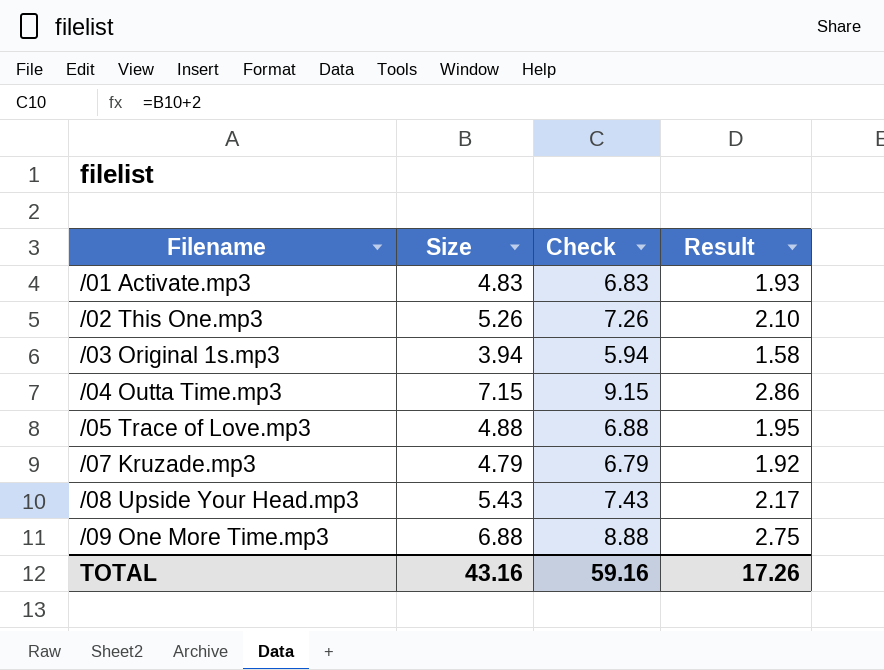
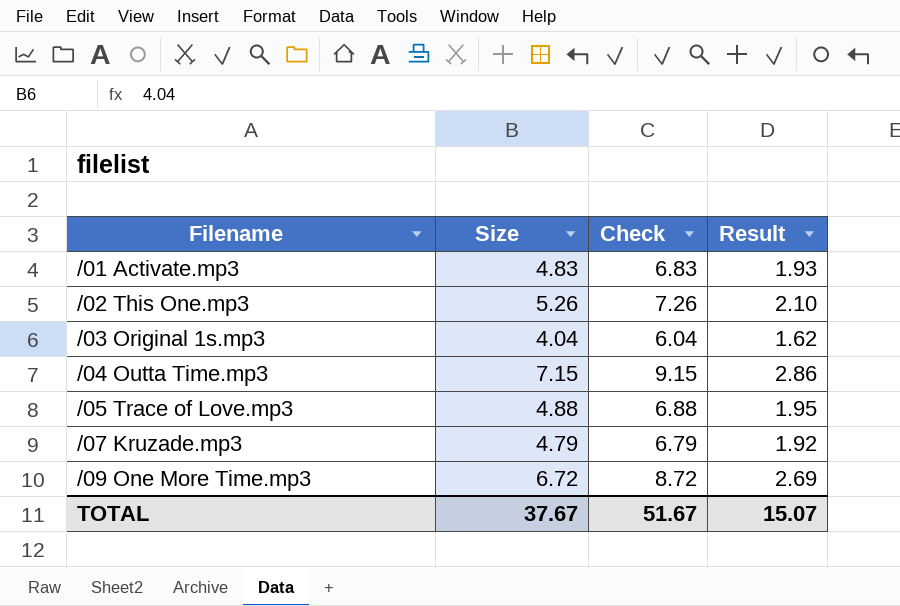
row /08 Upside Your Head.mp3: 5.43 | 7.43 | 2.17 -> none
/03 Original 1s.mp3 | Size: 3.94 -> 4.04
/03 Original 1s.mp3 | Check: 5.94 -> 6.04
/03 Original 1s.mp3 | Result: 1.58 -> 1.62
/09 One More Time.mp3 | Size: 6.88 -> 6.72
/09 One More Time.mp3 | Check: 8.88 -> 8.72
/09 One More Time.mp3 | Result: 2.75 -> 2.69
TOTAL | Size: 43.16 -> 37.67
TOTAL | Check: 59.16 -> 51.67
TOTAL | Result: 17.26 -> 15.07

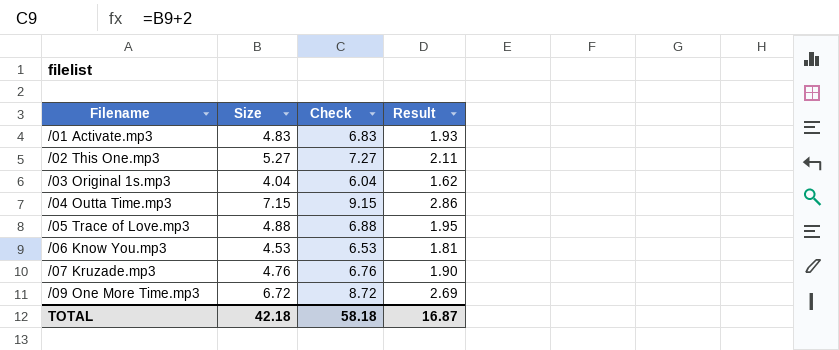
/02 This One.mp3 | Size: 5.26 -> 5.27
/02 This One.mp3 | Check: 7.26 -> 7.27
/02 This One.mp3 | Result: 2.10 -> 2.11
row /06 Know You.mp3: none -> 4.53 | 6.53 | 1.81
/07 Kruzade.mp3 | Size: 4.79 -> 4.76
/07 Kruzade.mp3 | Check: 6.79 -> 6.76
/07 Kruzade.mp3 | Result: 1.92 -> 1.90
TOTAL | Size: 37.67 -> 42.18
TOTAL | Check: 51.67 -> 58.18
TOTAL | Result: 15.07 -> 16.87

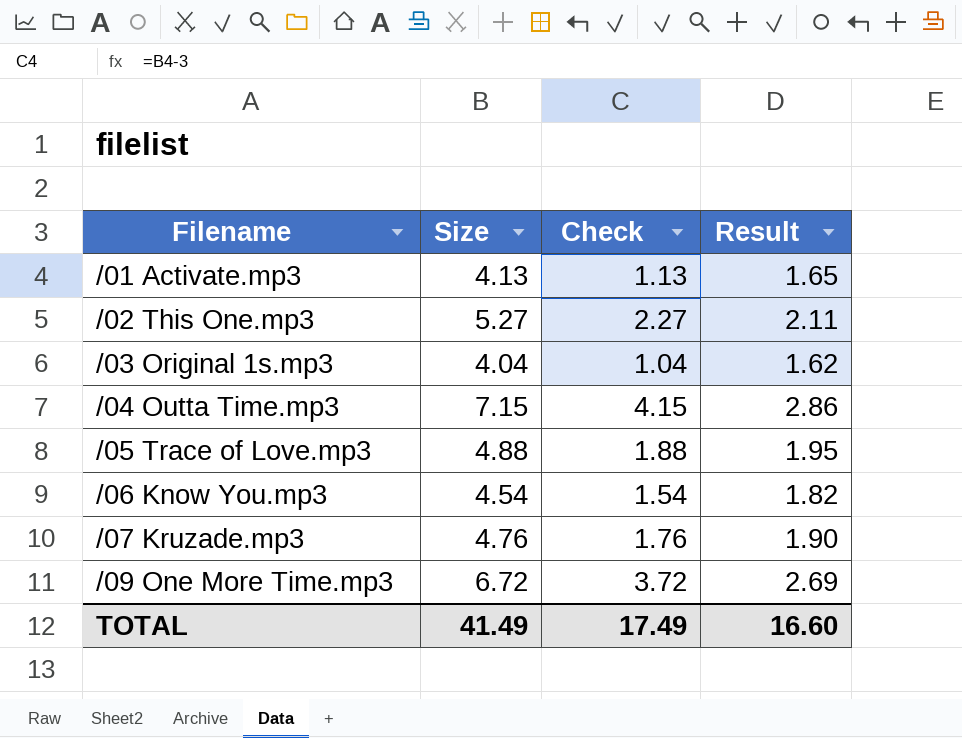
column Check | formula: [Size] + 2 -> [Size] - 3
/01 Activate.mp3 | Size: 4.83 -> 4.13
/01 Activate.mp3 | Result: 1.93 -> 1.65
/06 Know You.mp3 | Size: 4.53 -> 4.54
/06 Know You.mp3 | Result: 1.81 -> 1.82
TOTAL | Size: 42.18 -> 41.49
TOTAL | Check: 58.18 -> 17.49
TOTAL | Result: 16.87 -> 16.60

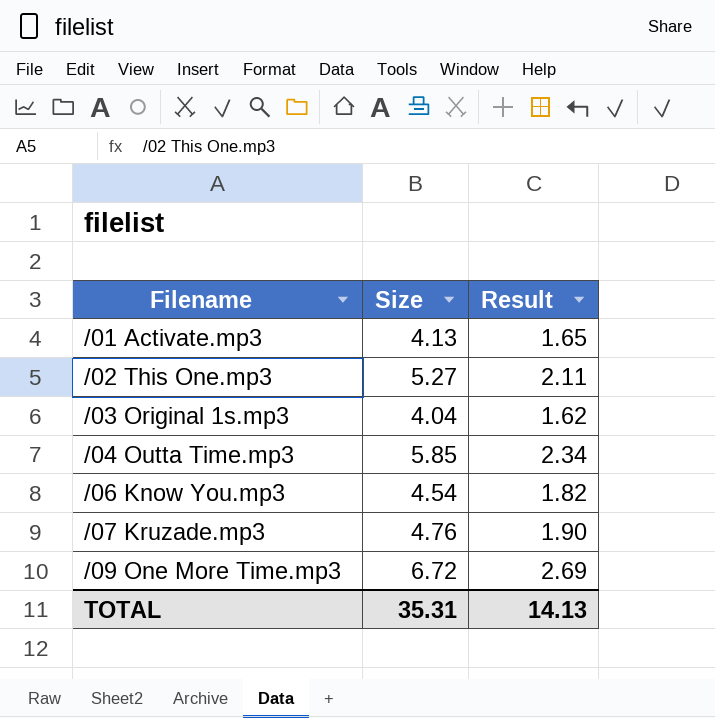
column Check | formula: [Size] - 3 -> none
row /05 Trace of Love.mp3: 4.88 | 1.88 | 1.95 -> none
/04 Outta Time.mp3 | Size: 7.15 -> 5.85
/04 Outta Time.mp3 | Result: 2.86 -> 2.34
TOTAL | Size: 41.49 -> 35.31
TOTAL | Result: 16.60 -> 14.13

